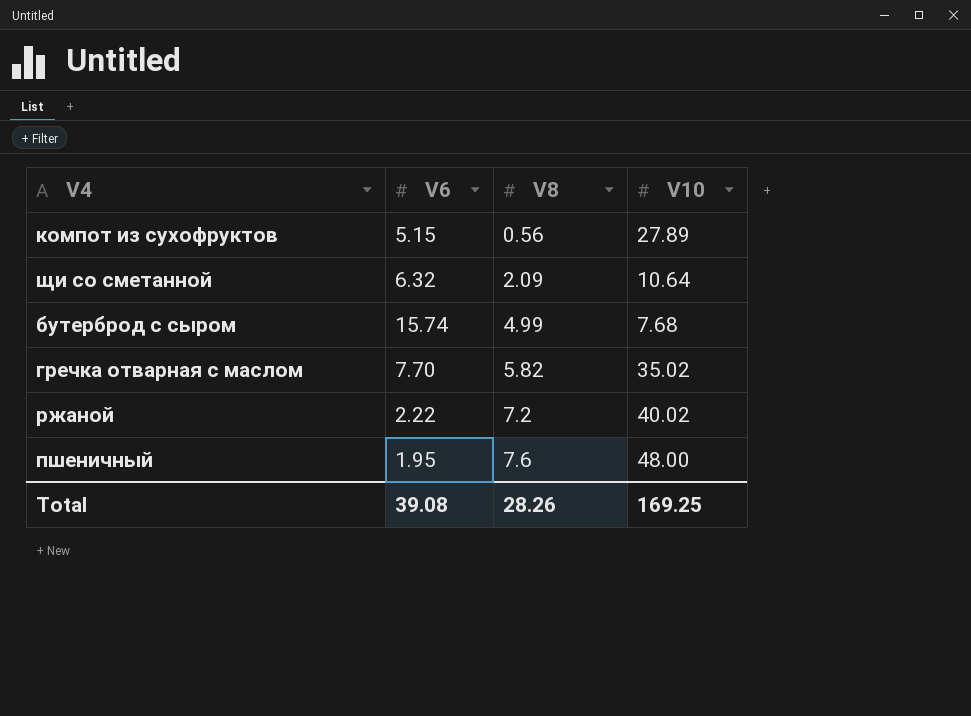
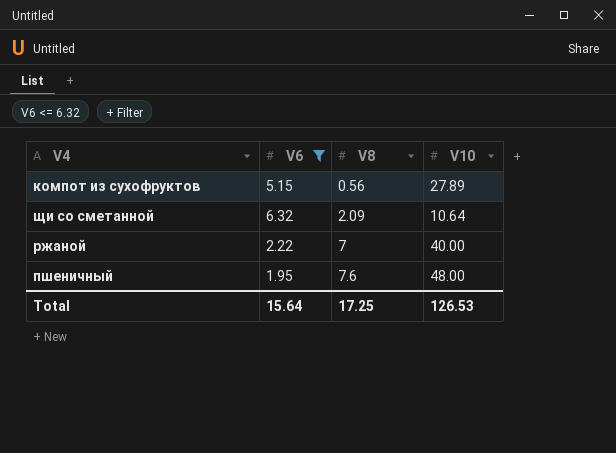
filter: none -> V6 <= 6.32
ржаной | V8: 7.2 -> 7
ржаной | V10: 40.02 -> 40.00
Total | V6: 39.08 -> 15.64
Total | V8: 28.26 -> 17.25
Total | V10: 169.25 -> 126.53

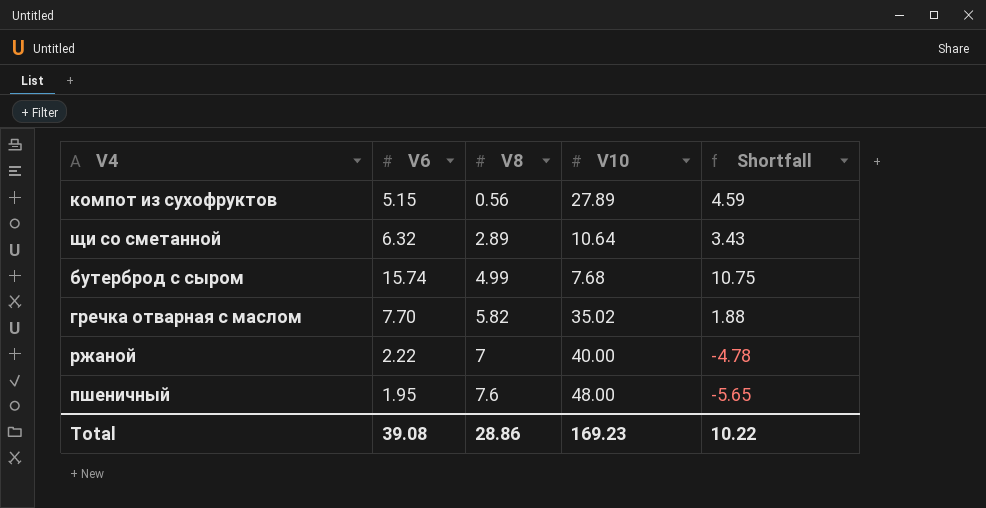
filter: V6 <= 6.32 -> none
column Shortfall | formula: none -> [V6] - [V8]
щи со сметанной | V8: 2.09 -> 2.89
Total | V6: 15.64 -> 39.08
Total | V8: 17.25 -> 28.86
Total | V10: 126.53 -> 169.23

